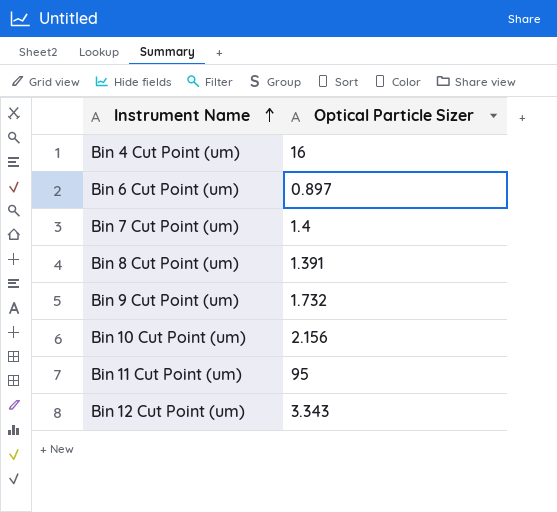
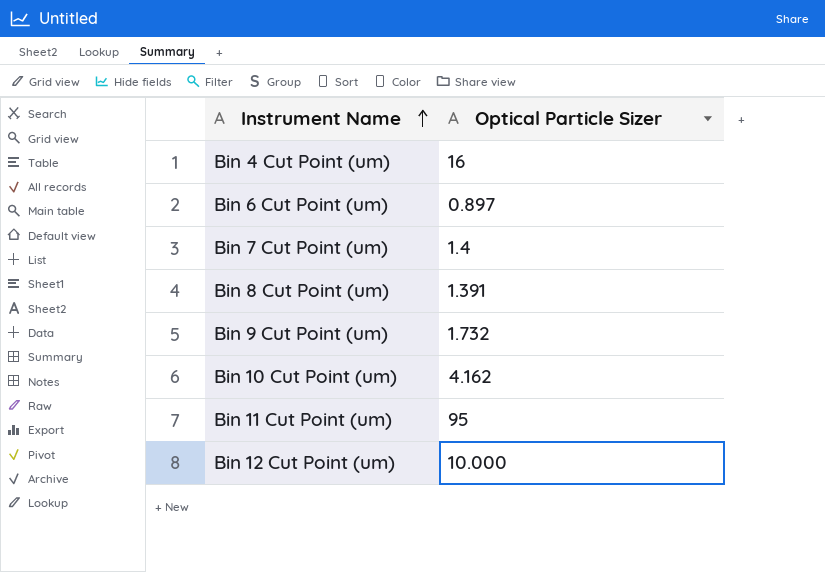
Bin 10 Cut Point (um) | Optical Particle Sizer: 2.156 -> 4.162
Bin 12 Cut Point (um) | Optical Particle Sizer: 3.343 -> 10.000

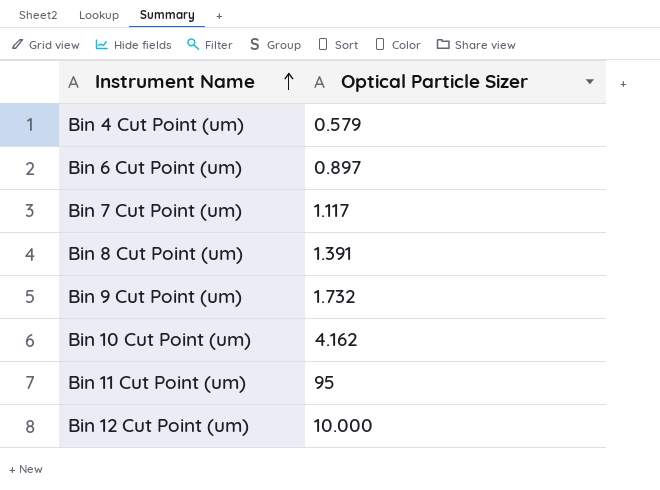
Bin 4 Cut Point (um) | Optical Particle Sizer: 16 -> 0.579
Bin 7 Cut Point (um) | Optical Particle Sizer: 1.4 -> 1.117

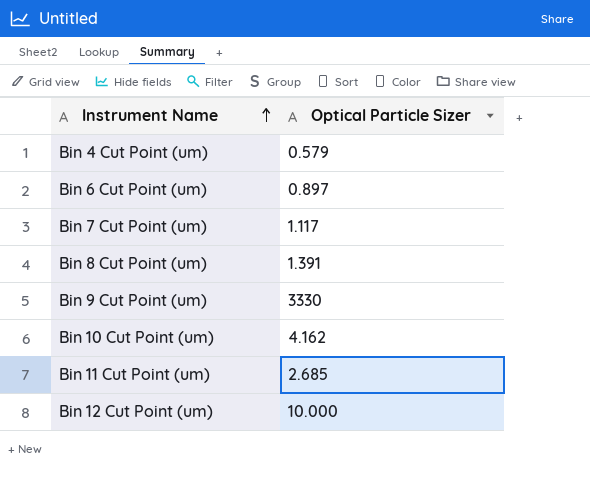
Bin 9 Cut Point (um) | Optical Particle Sizer: 1.732 -> 3330
Bin 11 Cut Point (um) | Optical Particle Sizer: 95 -> 2.685

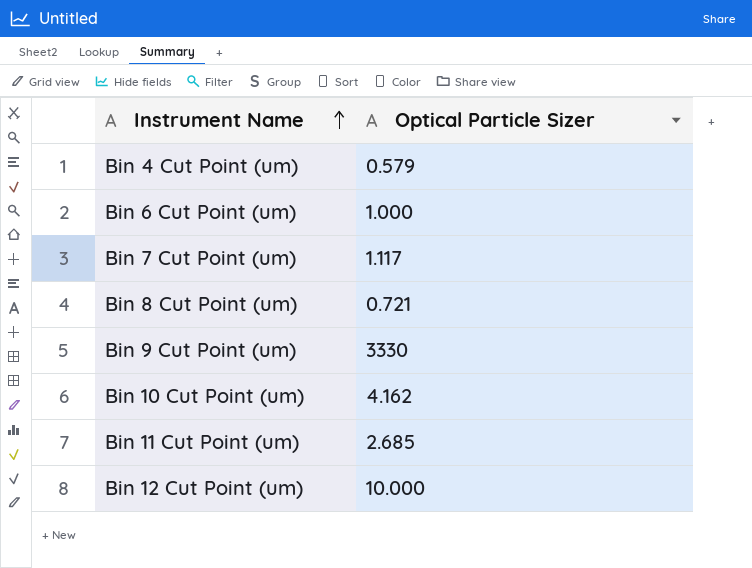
Bin 6 Cut Point (um) | Optical Particle Sizer: 0.897 -> 1.000
Bin 8 Cut Point (um) | Optical Particle Sizer: 1.391 -> 0.721

